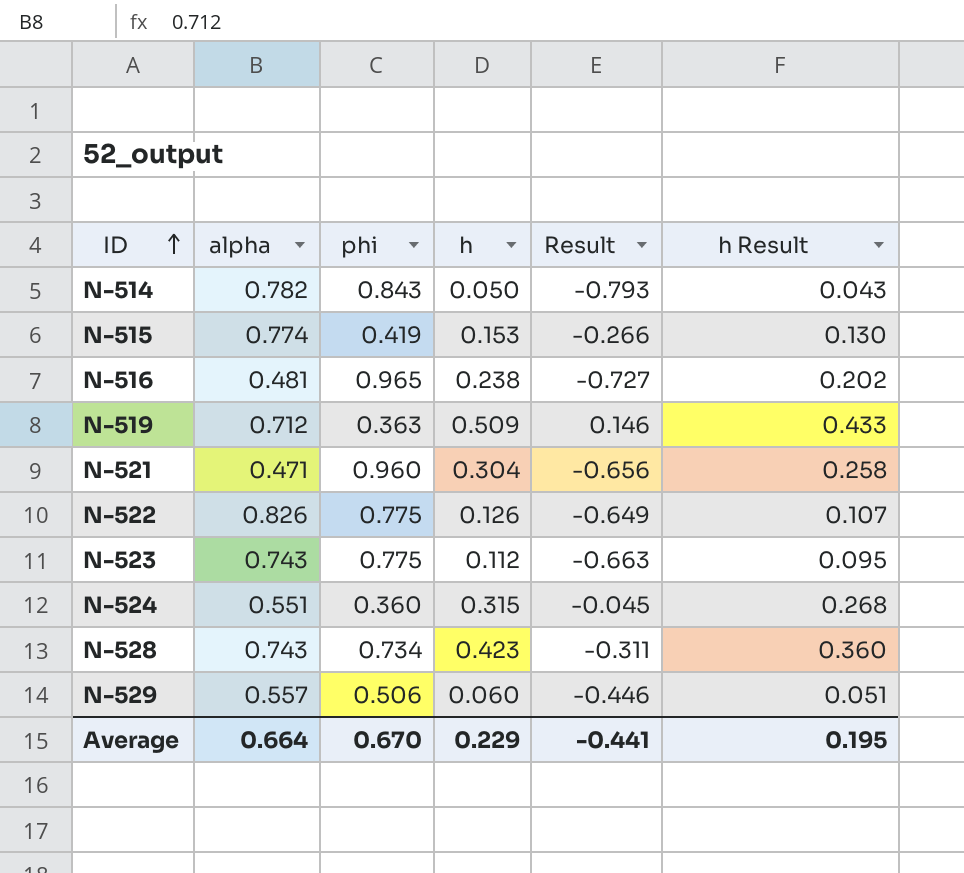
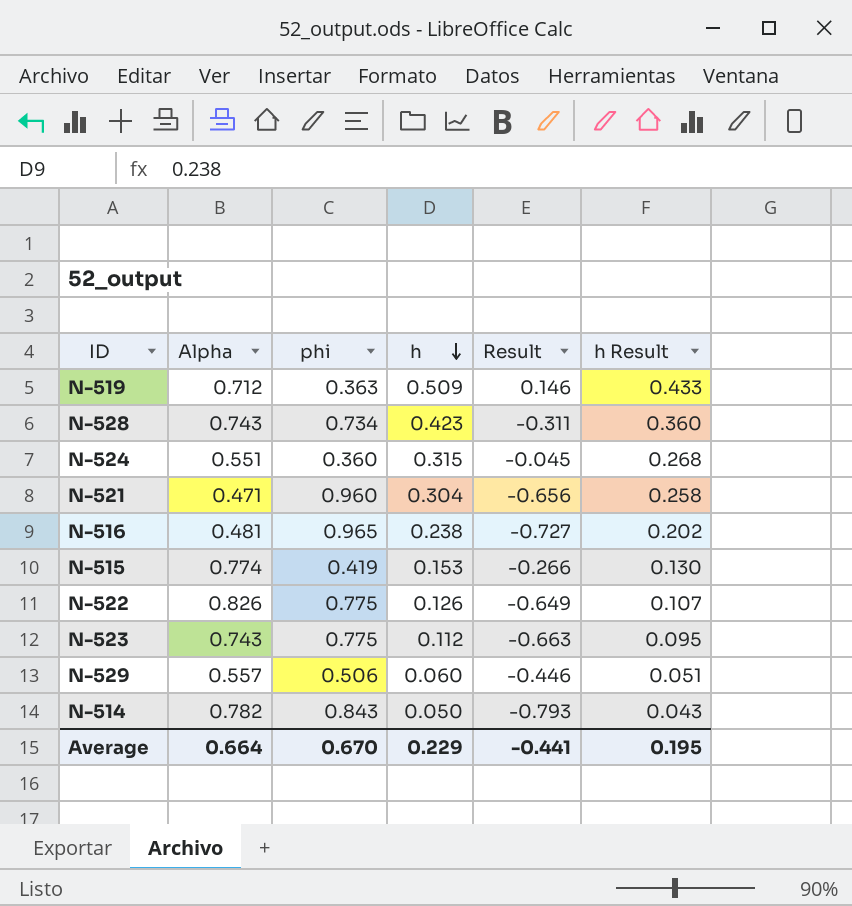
row order: ID ascending -> h descending
column name: alpha -> Alpha

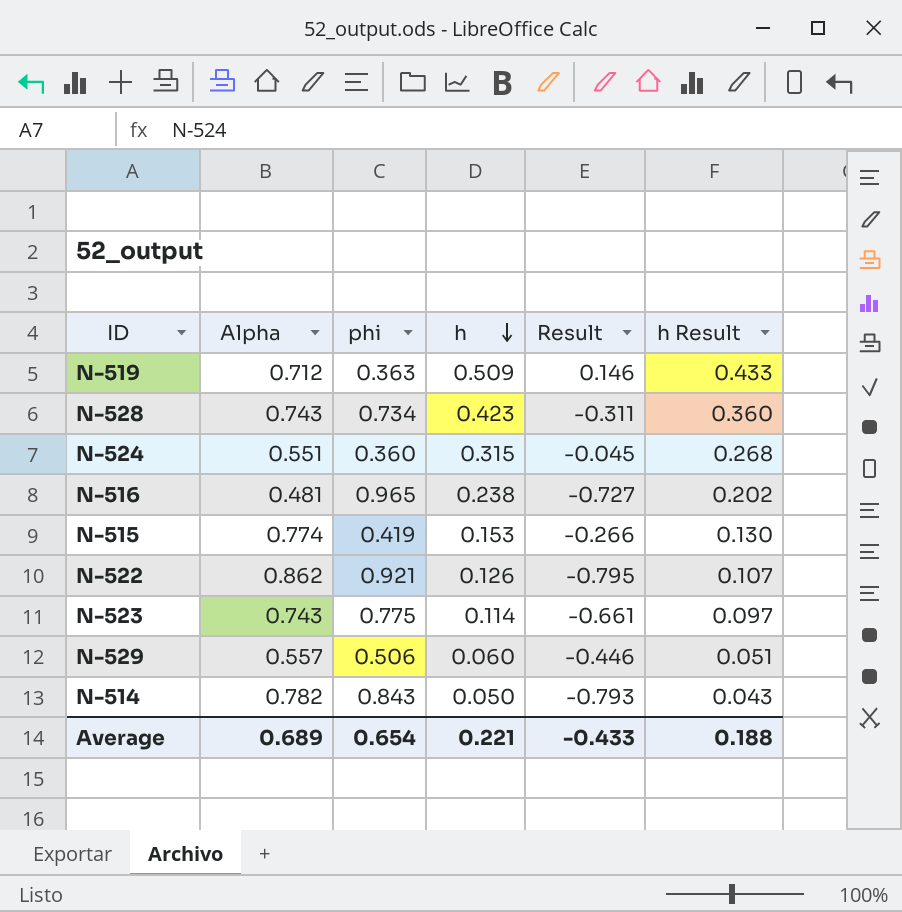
row N-521: 0.471 | 0.960 | 0.304 | -0.656 | 0.258 -> none
N-522 | Alpha: 0.826 -> 0.862
N-522 | phi: 0.775 -> 0.921
N-522 | Result: -0.649 -> -0.795
N-523 | h: 0.112 -> 0.114
N-523 | Result: -0.663 -> -0.661
N-523 | h Result: 0.095 -> 0.097
Average | Alpha: 0.664 -> 0.689
Average | phi: 0.670 -> 0.654
Average | h: 0.229 -> 0.221
Average | Result: -0.441 -> -0.433
Average | h Result: 0.195 -> 0.188

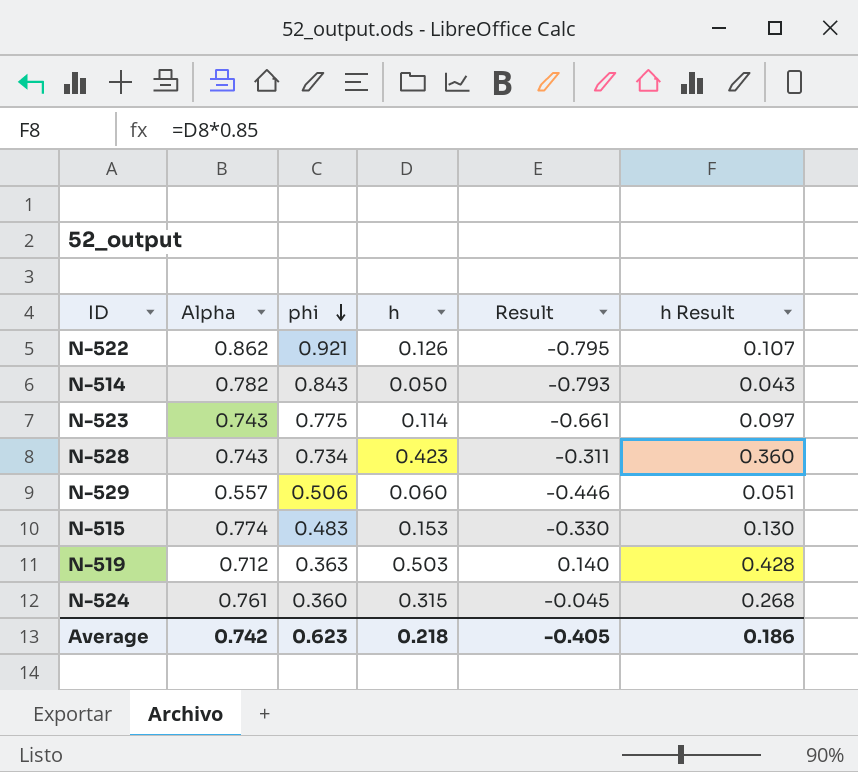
row order: h descending -> phi descending
row N-516: 0.481 | 0.965 | 0.238 | -0.727 | 0.202 -> none
N-515 | phi: 0.419 -> 0.483
N-515 | Result: -0.266 -> -0.330
N-519 | h: 0.509 -> 0.503
N-519 | Result: 0.146 -> 0.140
N-519 | h Result: 0.433 -> 0.428
N-524 | Alpha: 0.551 -> 0.761
Average | Alpha: 0.689 -> 0.742
Average | phi: 0.654 -> 0.623
Average | h: 0.221 -> 0.218
Average | Result: -0.433 -> -0.405
Average | h Result: 0.188 -> 0.186

